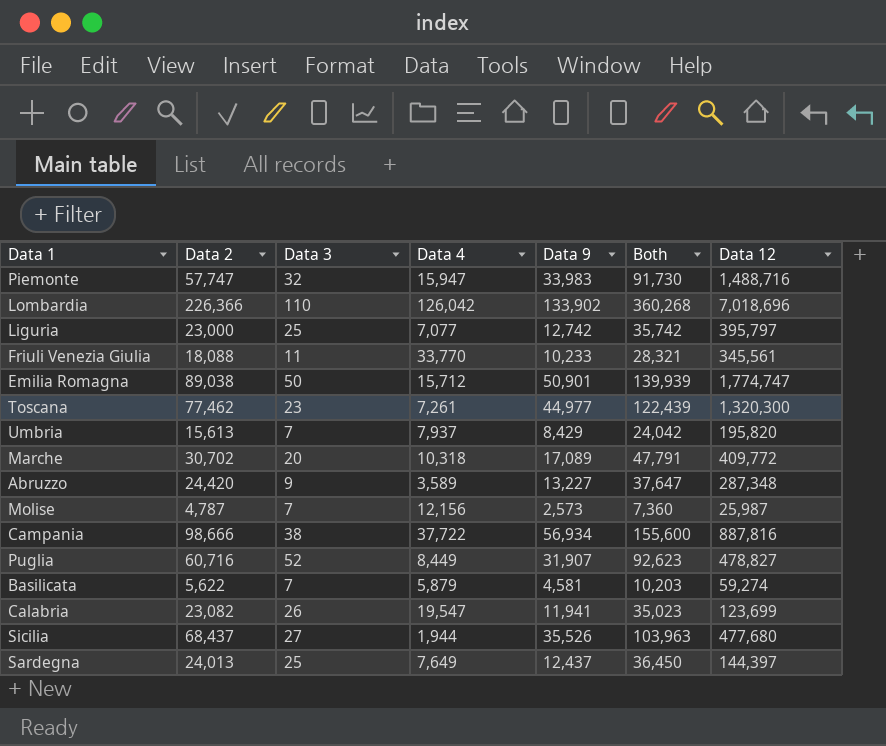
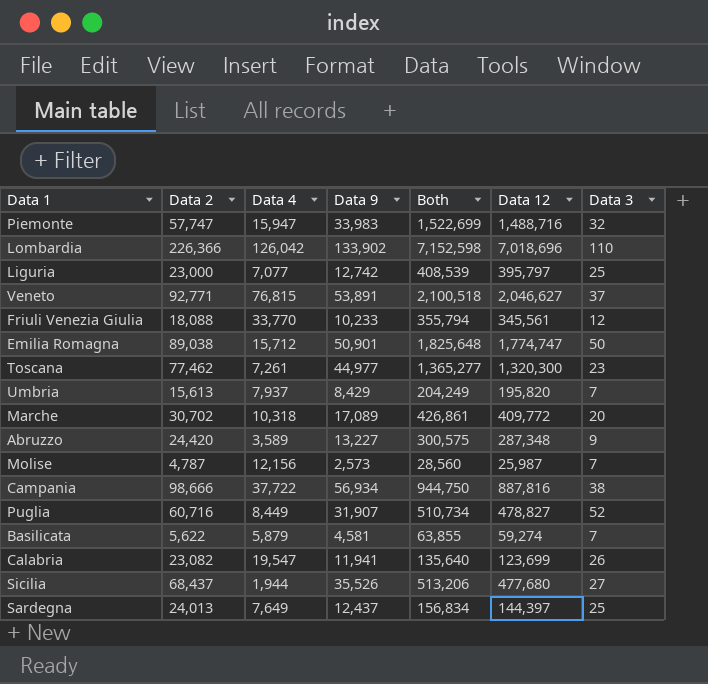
column Both | formula: [Data 2] + [Data 9] -> [Data 9] + [Data 12]
column Data 3 | position: 3 -> 7
row Veneto: none -> 92,771 | 76,815 | 53,891 | 2,100,518 | 2,046,627 | 37
Friuli Venezia Giulia | Data 3: 11 -> 12

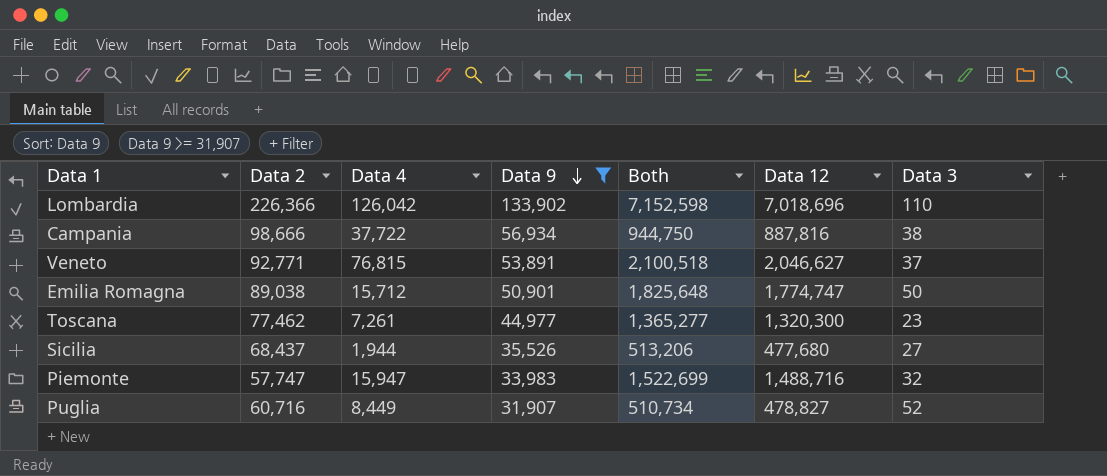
filter: none -> Data 9 >= 31,907
row order: none -> Data 9 descending

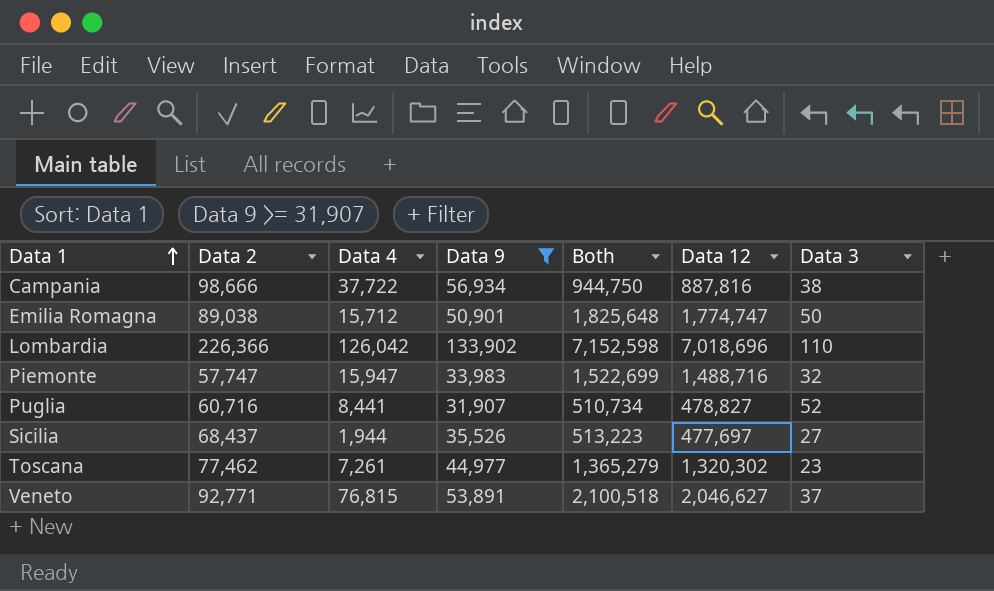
row order: Data 9 descending -> Data 1 ascending
Puglia | Data 4: 8,449 -> 8,441
Sicilia | Both: 513,206 -> 513,223
Sicilia | Data 12: 477,680 -> 477,697
Toscana | Both: 1,365,277 -> 1,365,279
Toscana | Data 12: 1,320,300 -> 1,320,302

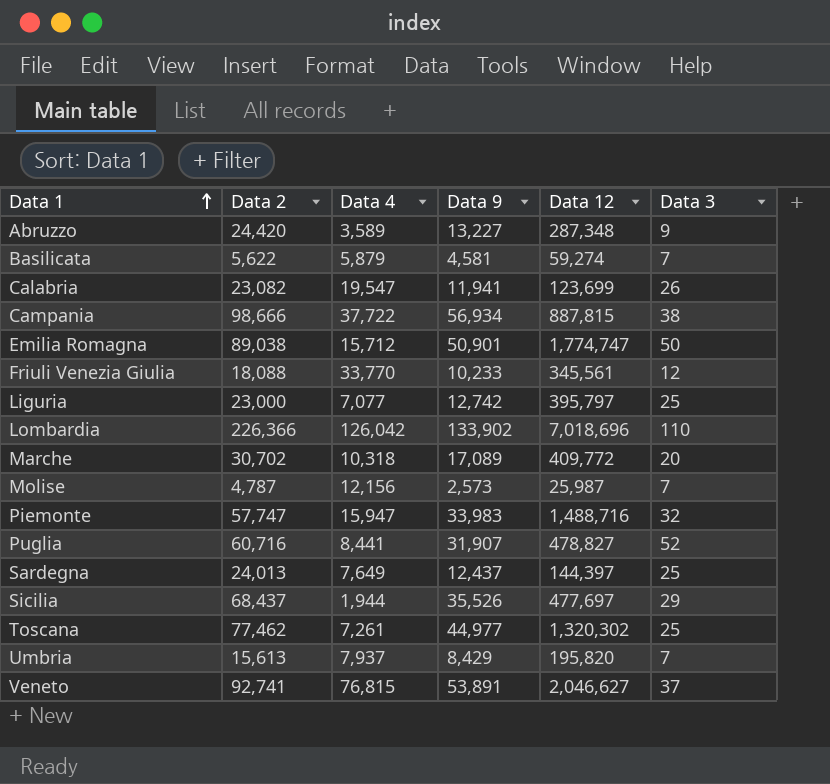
filter: Data 9 >= 31,907 -> none
column Both | formula: [Data 9] + [Data 12] -> none
Campania | Data 12: 887,816 -> 887,815
Sicilia | Data 3: 27 -> 29
Toscana | Data 3: 23 -> 25
Veneto | Data 2: 92,771 -> 92,741

